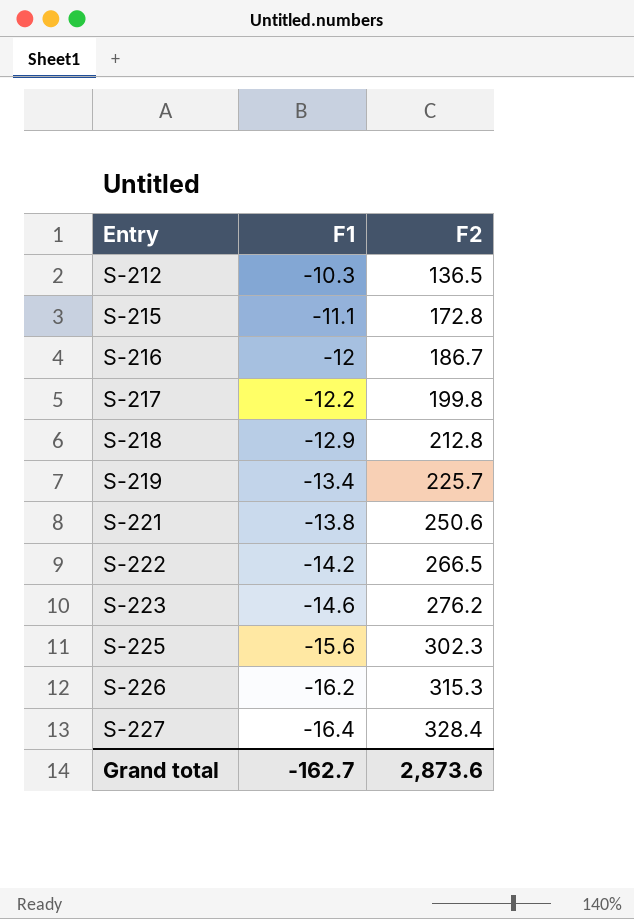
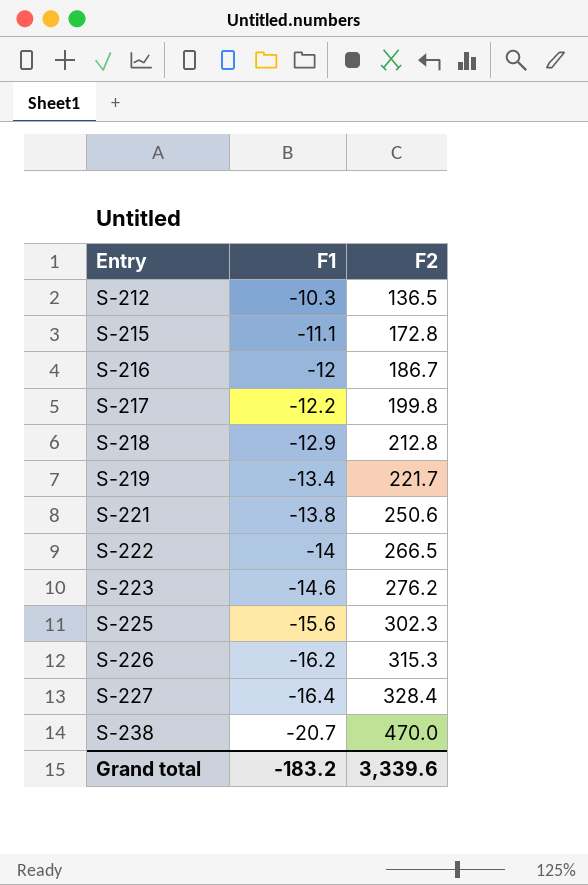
S-219 | F2: 225.7 -> 221.7
S-222 | F1: -14.2 -> -14
row S-238: none -> -20.7 | 470.0
Grand total | F1: -162.7 -> -183.2
Grand total | F2: 2,873.6 -> 3,339.6

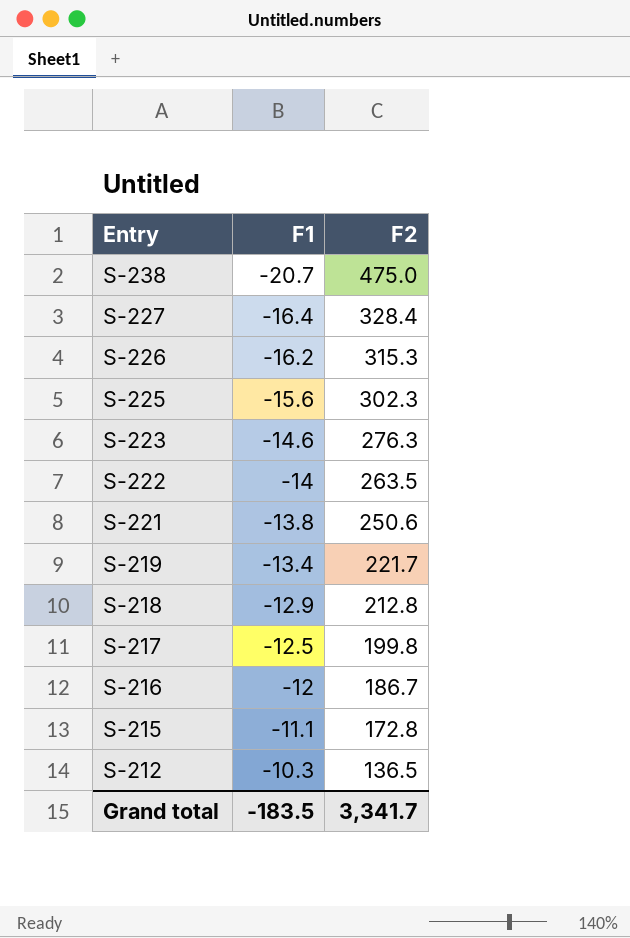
row order: Entry ascending -> Entry descending
S-238 | F2: 470.0 -> 475.0
S-223 | F2: 276.2 -> 276.3
S-222 | F2: 266.5 -> 263.5
S-217 | F1: -12.2 -> -12.5
Grand total | F1: -183.2 -> -183.5
Grand total | F2: 3,339.6 -> 3,341.7

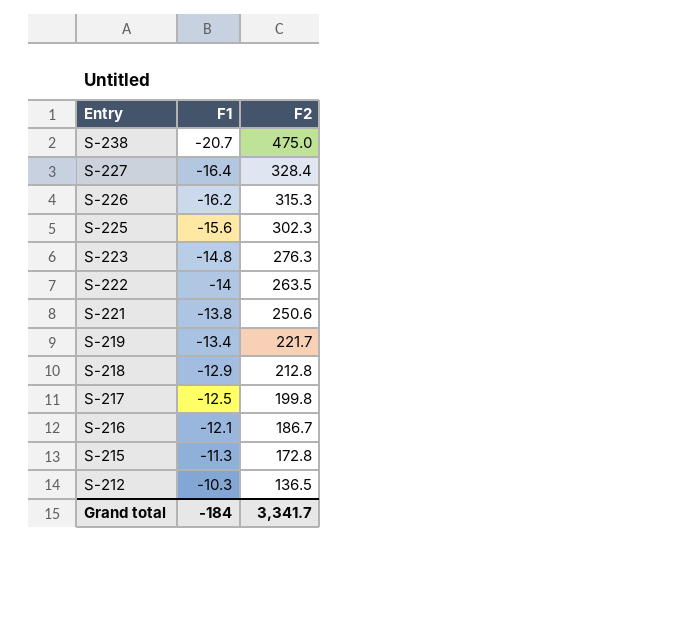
S-223 | F1: -14.6 -> -14.8
S-216 | F1: -12 -> -12.1
S-215 | F1: -11.1 -> -11.3
Grand total | F1: -183.5 -> -184

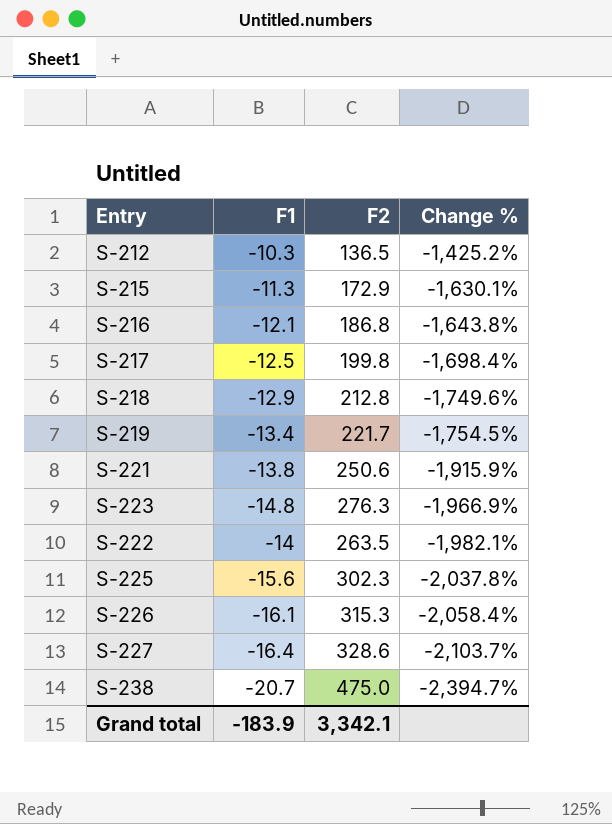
row order: Entry descending -> Change % descending
column Change % | formula: none -> ([F2] - [F1]) / [F1]
S-215 | F2: 172.8 -> 172.9
S-216 | F2: 186.7 -> 186.8
S-226 | F1: -16.2 -> -16.1
S-227 | F2: 328.4 -> 328.6
Grand total | F1: -184 -> -183.9
Grand total | F2: 3,341.7 -> 3,342.1

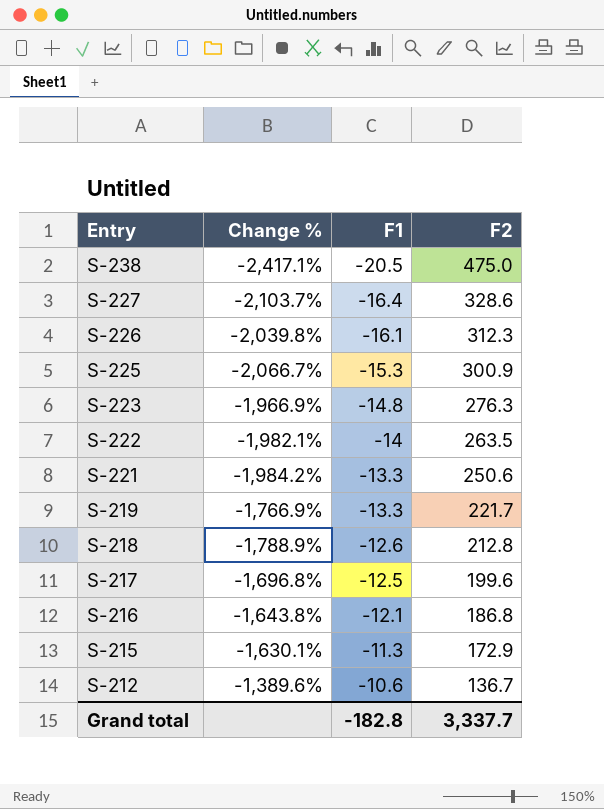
row order: Change % descending -> Entry descending
column Change % | position: 4 -> 2
S-238 | Change %: -2,394.7% -> -2,417.1%
S-238 | F1: -20.7 -> -20.5
S-226 | Change %: -2,058.4% -> -2,039.8%
S-226 | F2: 315.3 -> 312.3
S-225 | Change %: -2,037.8% -> -2,066.7%
S-225 | F1: -15.6 -> -15.3
S-225 | F2: 302.3 -> 300.9
S-221 | Change %: -1,915.9% -> -1,984.2%
S-221 | F1: -13.8 -> -13.3
S-219 | Change %: -1,754.5% -> -1,766.9%
S-219 | F1: -13.4 -> -13.3
S-218 | Change %: -1,749.6% -> -1,788.9%
S-218 | F1: -12.9 -> -12.6
S-217 | Change %: -1,698.4% -> -1,696.8%
S-217 | F2: 199.8 -> 199.6
S-212 | Change %: -1,425.2% -> -1,389.6%
S-212 | F1: -10.3 -> -10.6
S-212 | F2: 136.5 -> 136.7
Grand total | F1: -183.9 -> -182.8
Grand total | F2: 3,342.1 -> 3,337.7

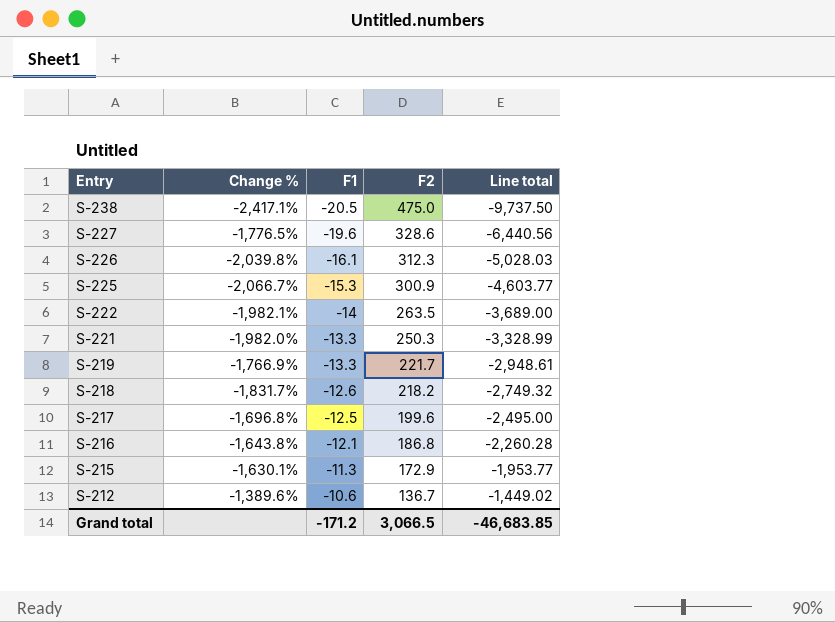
column Line total | formula: none -> [F1] * [F2]
row S-223: -1,966.9% | -14.8 | 276.3 -> none
S-227 | Change %: -2,103.7% -> -1,776.5%
S-227 | F1: -16.4 -> -19.6
S-221 | Change %: -1,984.2% -> -1,982.0%
S-221 | F2: 250.6 -> 250.3
S-218 | Change %: -1,788.9% -> -1,831.7%
S-218 | F2: 212.8 -> 218.2
Grand total | F1: -182.8 -> -171.2
Grand total | F2: 3,337.7 -> 3,066.5

